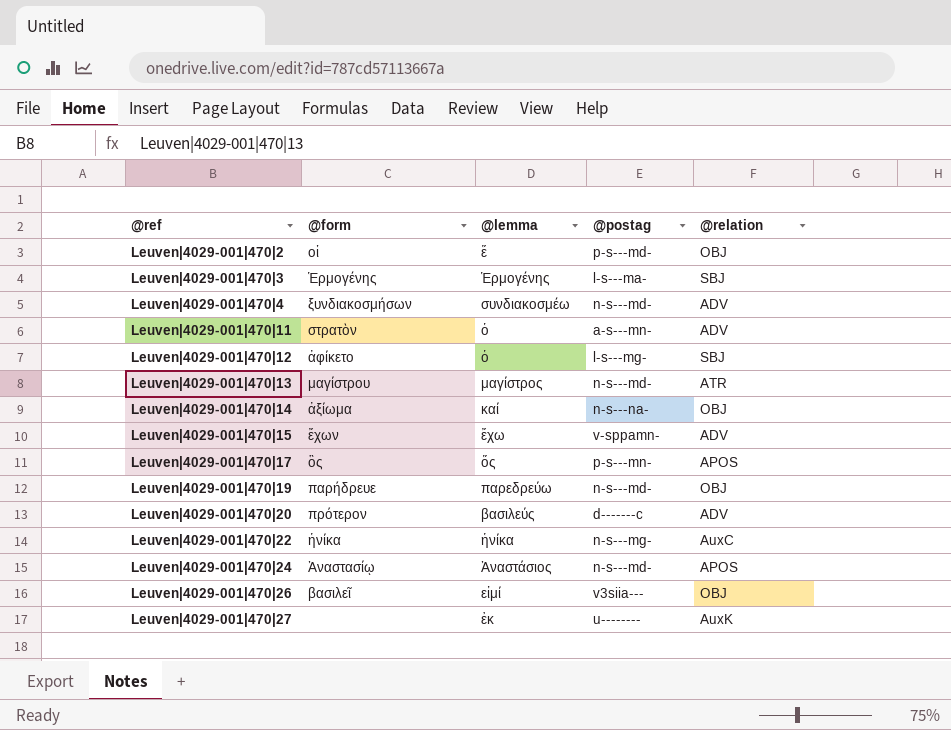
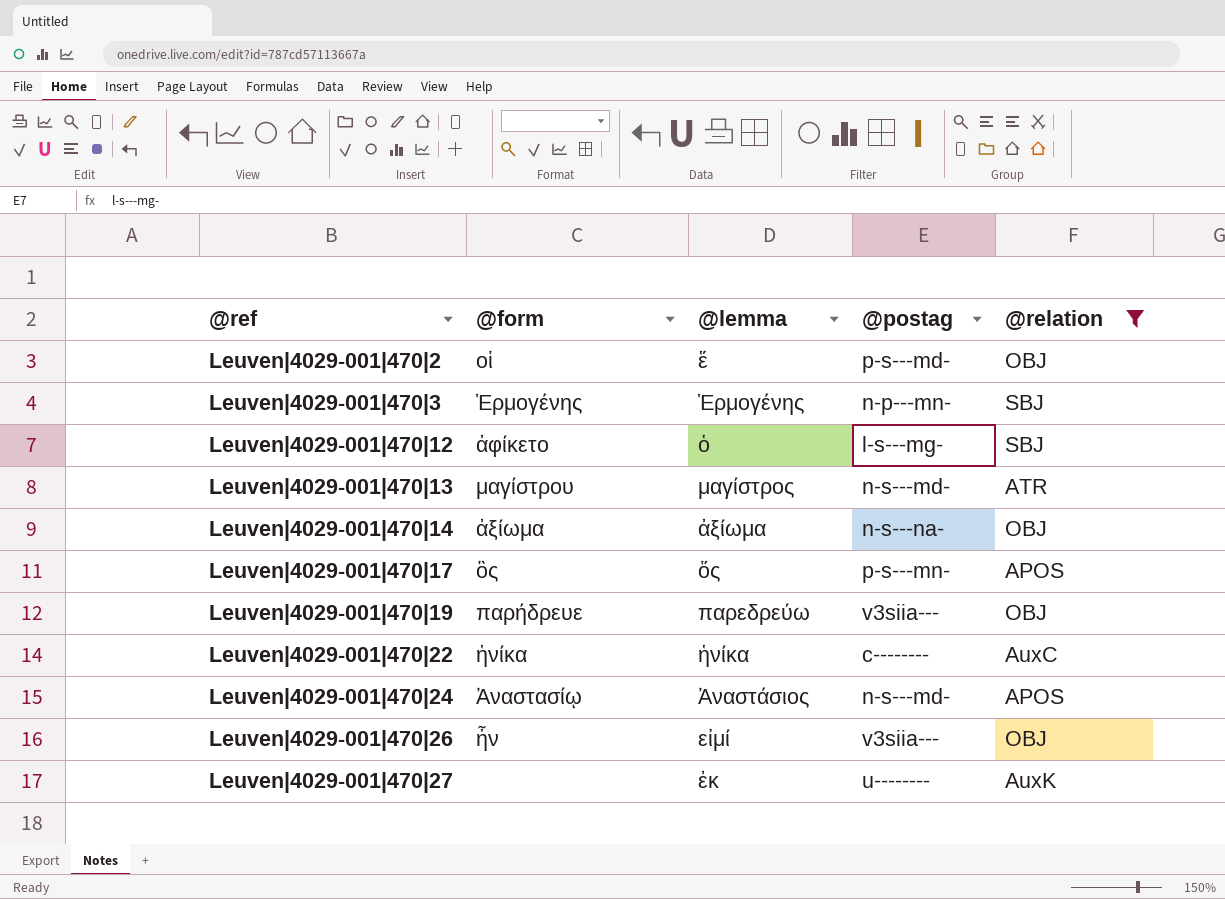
filter: none -> @relation != ADV
Leuven|4029-001|470|3 | @postag: l-s---ma- -> n-p---mn-
Leuven|4029-001|470|14 | @lemma: καί -> ἀξίωμα
Leuven|4029-001|470|19 | @postag: n-s---md- -> v3siia---
Leuven|4029-001|470|22 | @postag: n-s---mg- -> c--------
Leuven|4029-001|470|26 | @form: βασιλεῖ -> ἦν

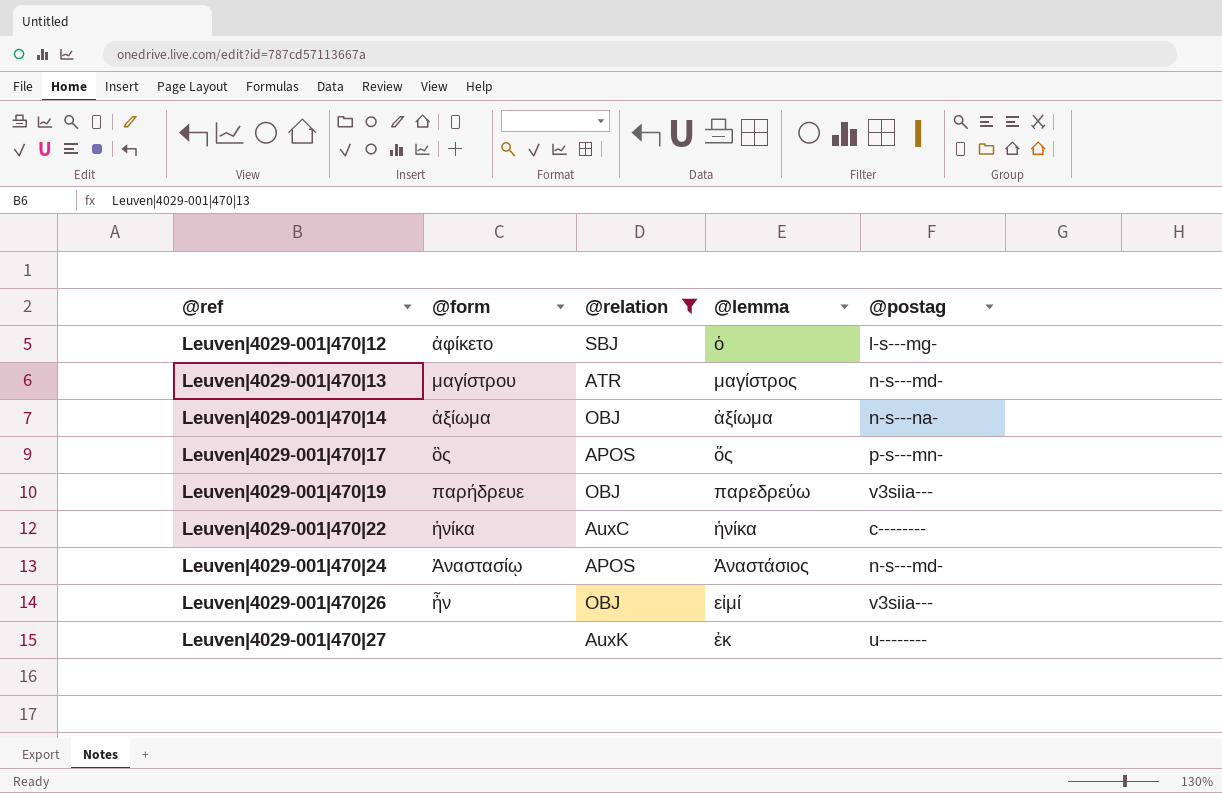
column @relation | position: 5 -> 3
row Leuven|4029-001|470|2: οἱ | ἕ | p-s---md- | OBJ -> none
row Leuven|4029-001|470|3: Ἑρμογένης | Ἑρμογένης | n-p---mn- | SBJ -> none

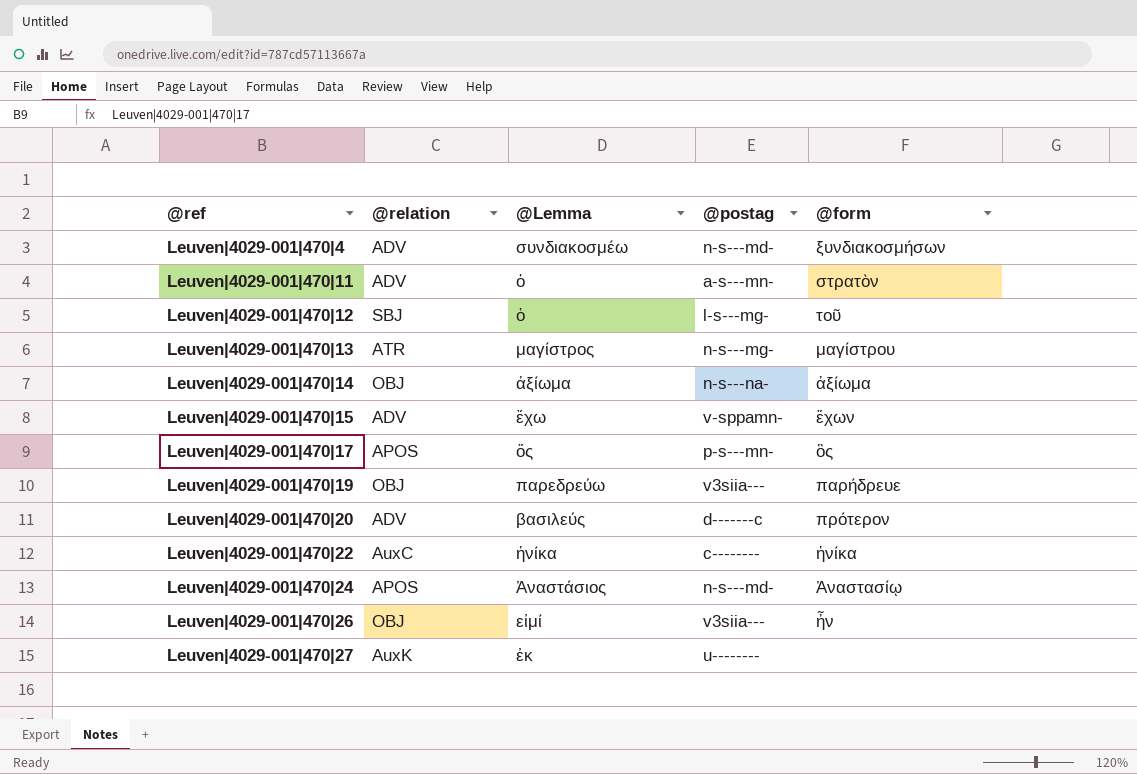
filter: @relation != ADV -> none
column name: @lemma -> @Lemma
column @form | position: 2 -> 5
Leuven|4029-001|470|12 | @form: ἀφίκετο -> τοῦ
Leuven|4029-001|470|13 | @postag: n-s---md- -> n-s---mg-

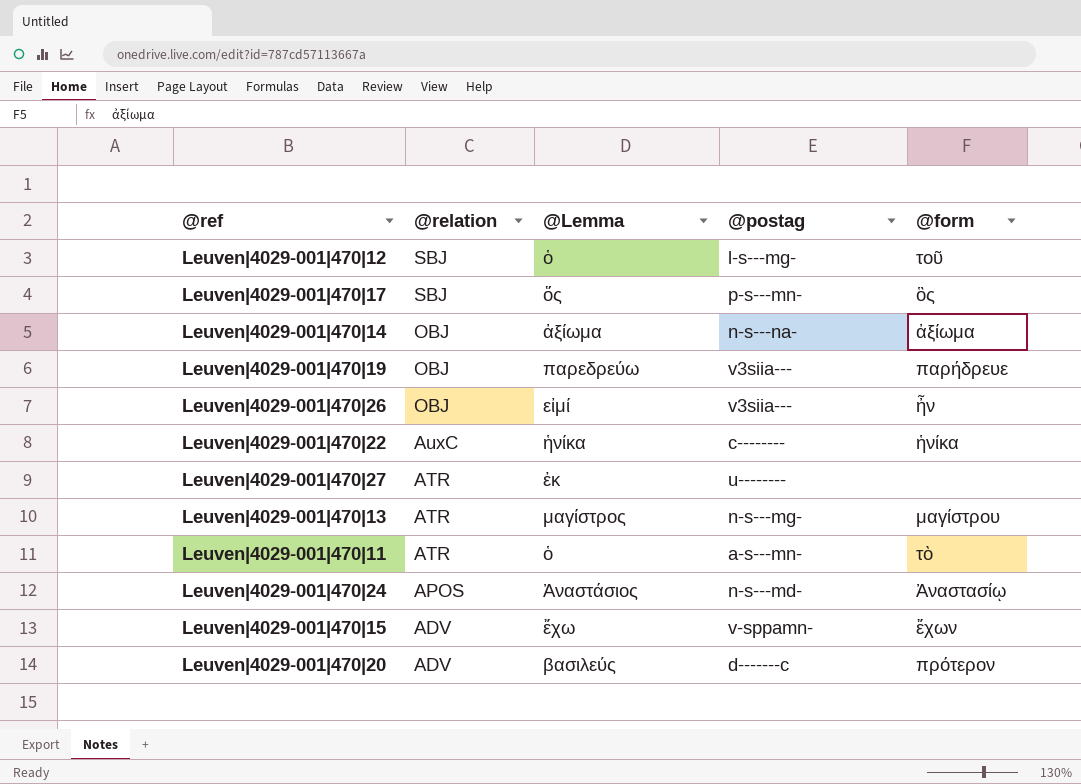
row order: @ref ascending -> @relation descending
row Leuven|4029-001|470|4: ADV | συνδιακοσμέω | n-s---md- | ξυνδιακοσμήσων -> none
Leuven|4029-001|470|17 | @relation: APOS -> SBJ
Leuven|4029-001|470|27 | @relation: AuxK -> ATR
Leuven|4029-001|470|11 | @relation: ADV -> ATR
Leuven|4029-001|470|11 | @form: στρατὸν -> τὸ

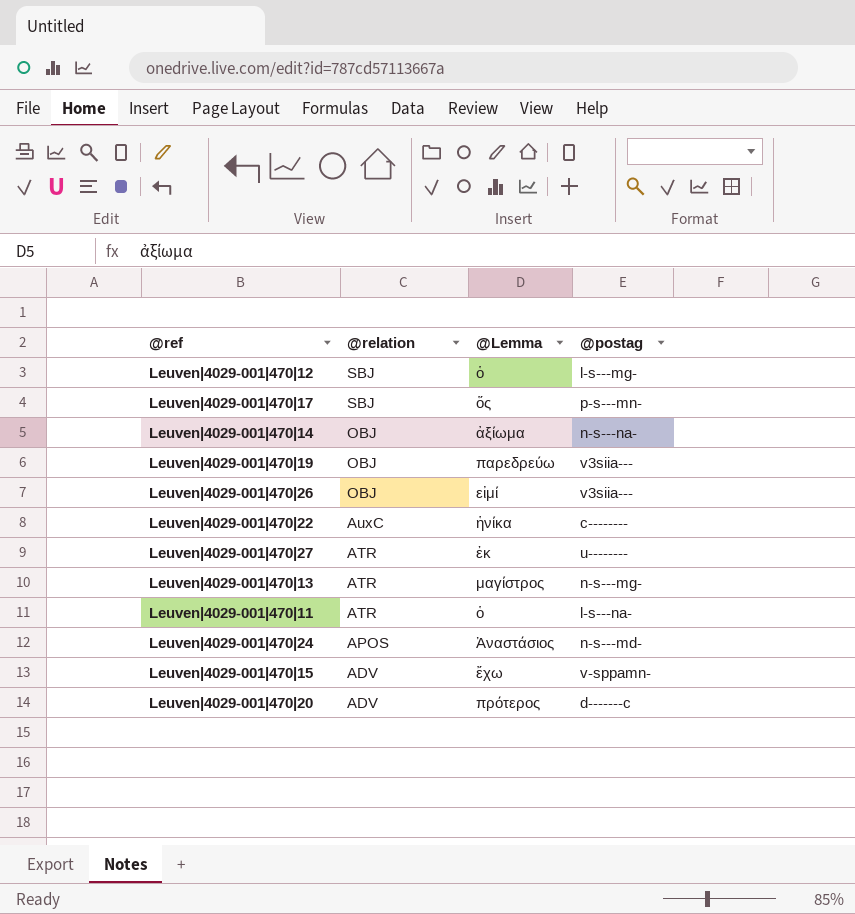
column @form | position: 5 -> none
Leuven|4029-001|470|11 | @postag: a-s---mn- -> l-s---na-
Leuven|4029-001|470|20 | @Lemma: βασιλεύς -> πρότερος

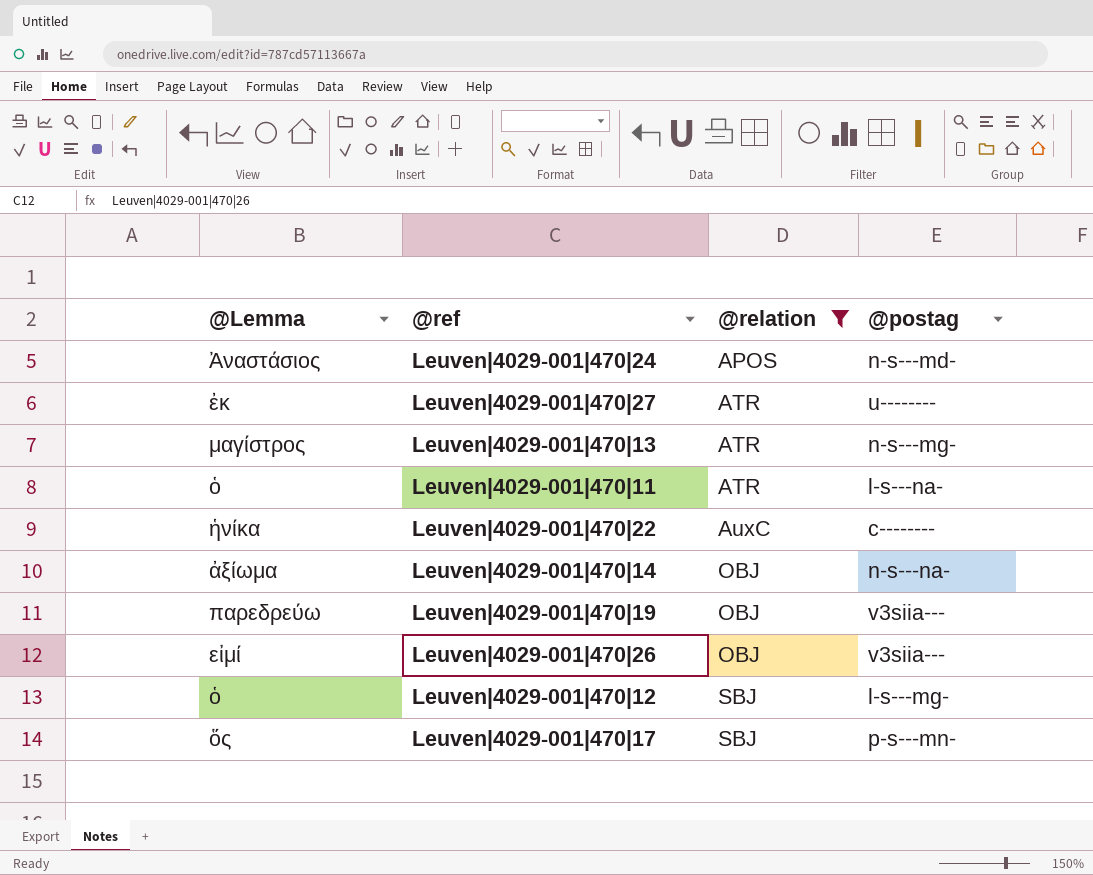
filter: none -> @relation != ADV
row order: @relation descending -> @relation ascending
column @Lemma | position: 3 -> 1

